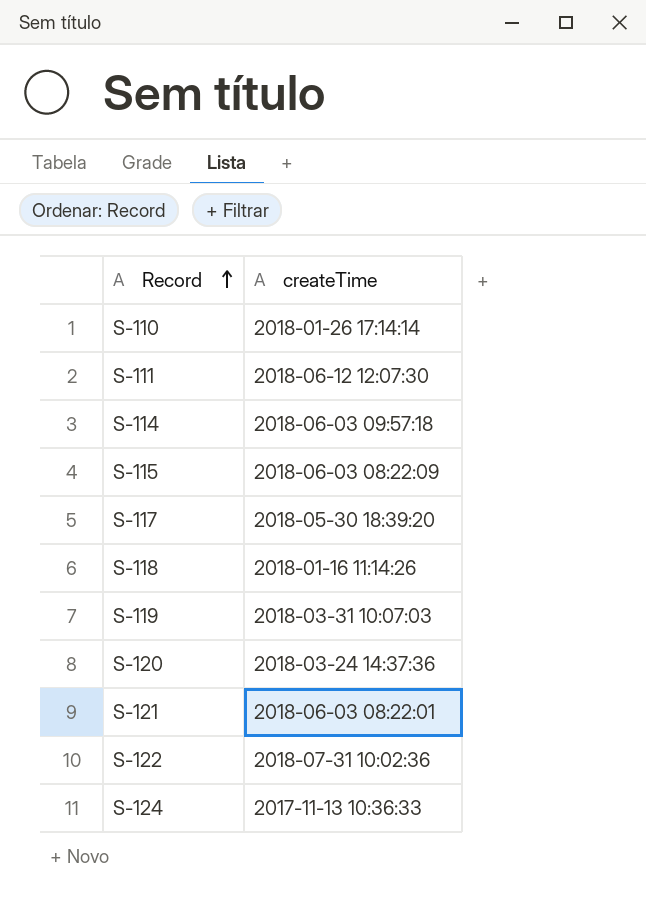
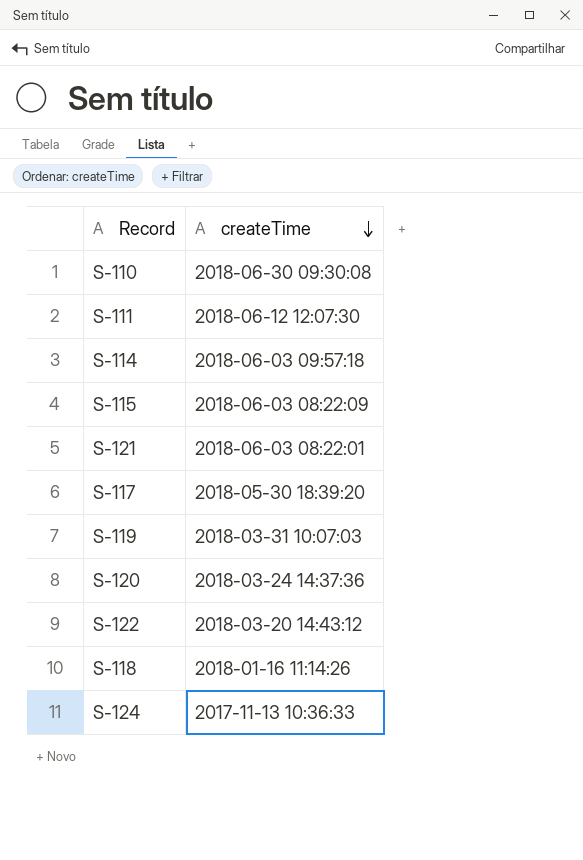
row order: Record ascending -> createTime descending
S-110 | createTime: 2018-01-26 17:14:14 -> 2018-06-30 09:30:08
S-122 | createTime: 2018-07-31 10:02:36 -> 2018-03-20 14:43:12

